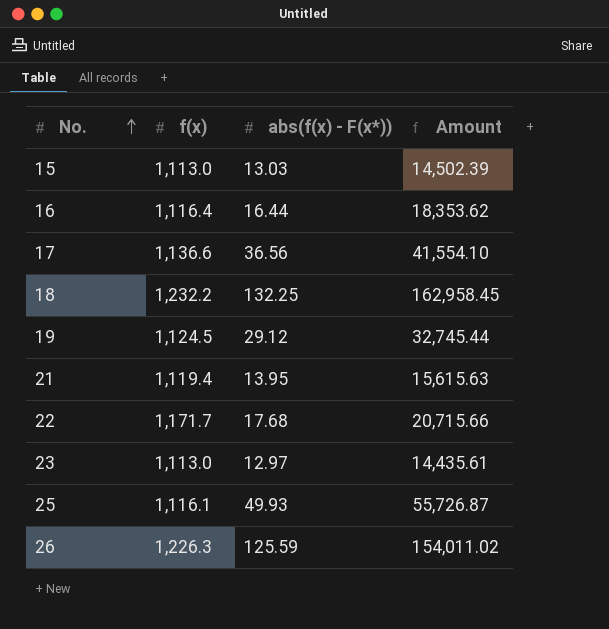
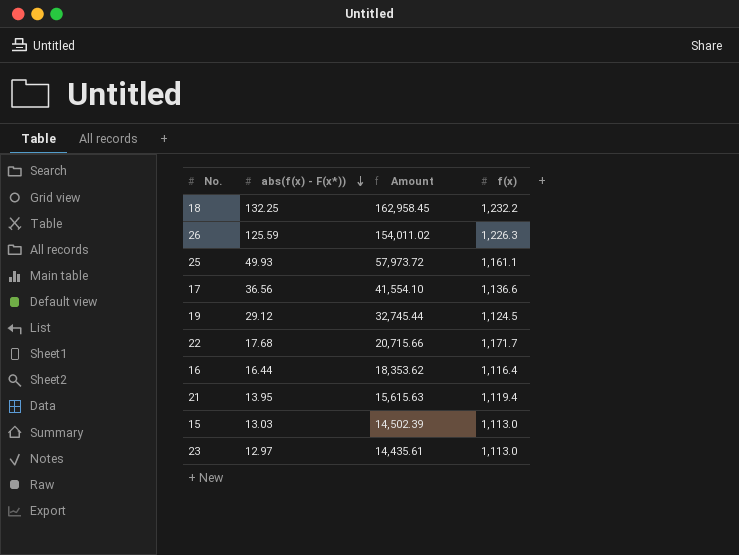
row order: No. ascending -> abs(f(x) - F(x*)) descending
column f(x) | position: 2 -> 4
25 | Amount: 55,726.87 -> 57,973.72
25 | f(x): 1,116.1 -> 1,161.1

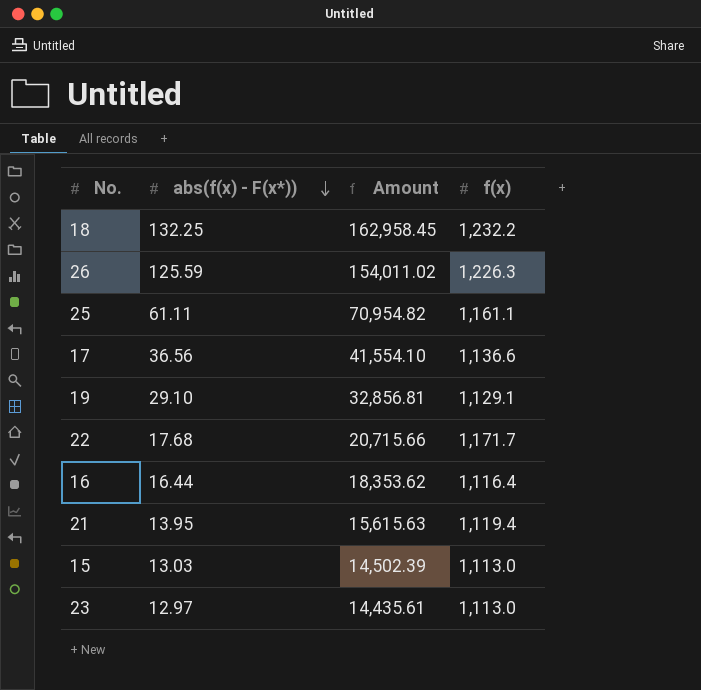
25 | abs(f(x) - F(x*)): 49.93 -> 61.11
25 | Amount: 57,973.72 -> 70,954.82
19 | abs(f(x) - F(x*)): 29.12 -> 29.10
19 | Amount: 32,745.44 -> 32,856.81
19 | f(x): 1,124.5 -> 1,129.1

